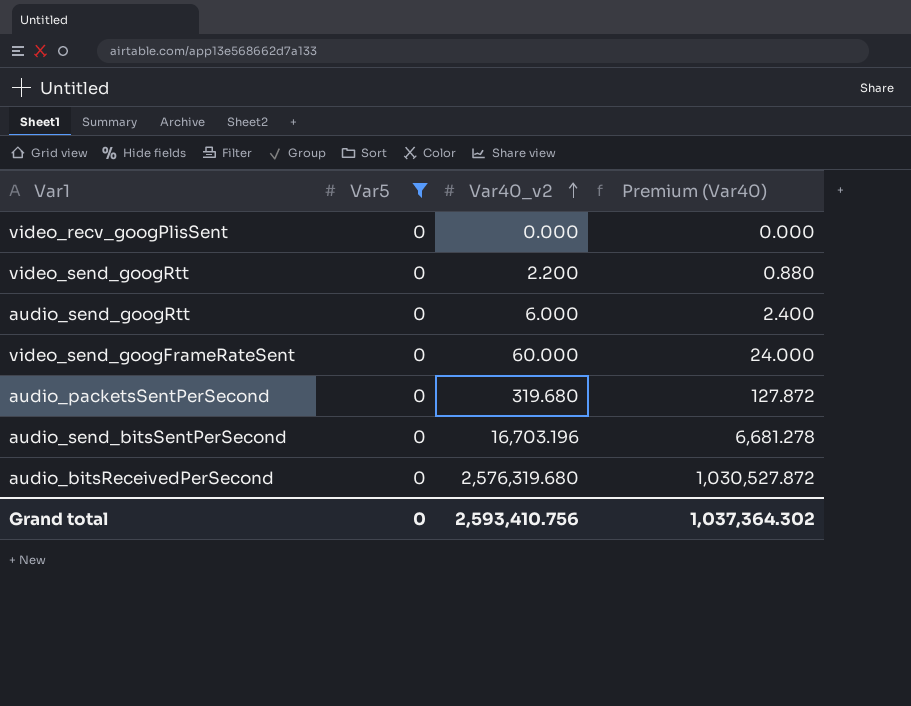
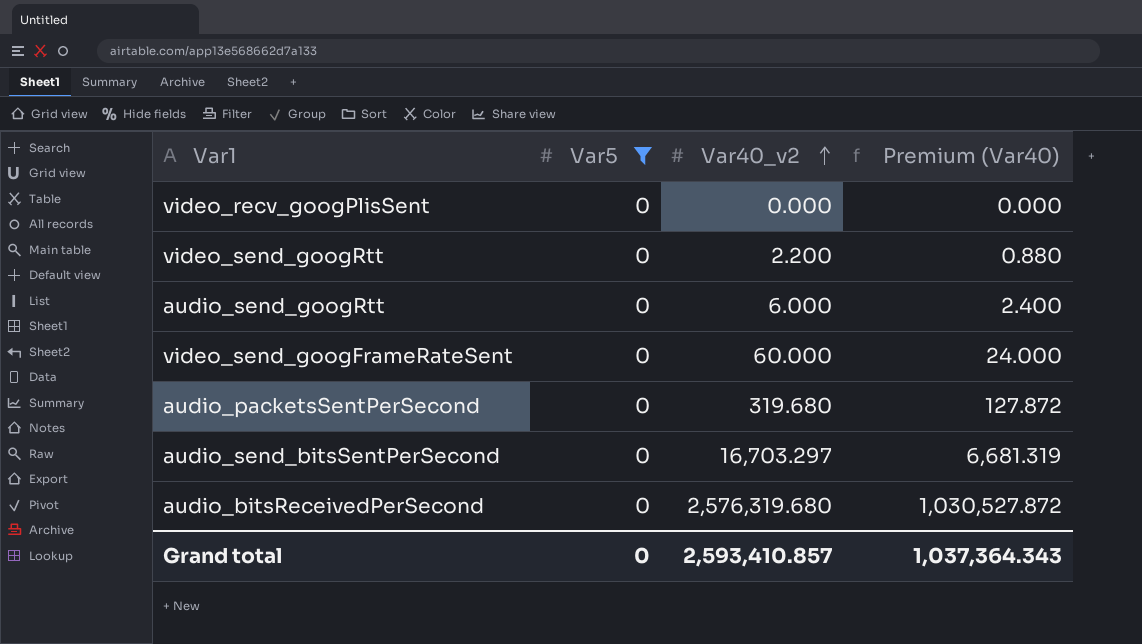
audio_send_bitsSentPerSecond | Var40_v2: 16,703.196 -> 16,703.297
audio_send_bitsSentPerSecond | Premium (Var40): 6,681.278 -> 6,681.319
Grand total | Var40_v2: 2,593,410.756 -> 2,593,410.857
Grand total | Premium (Var40): 1,037,364.302 -> 1,037,364.343

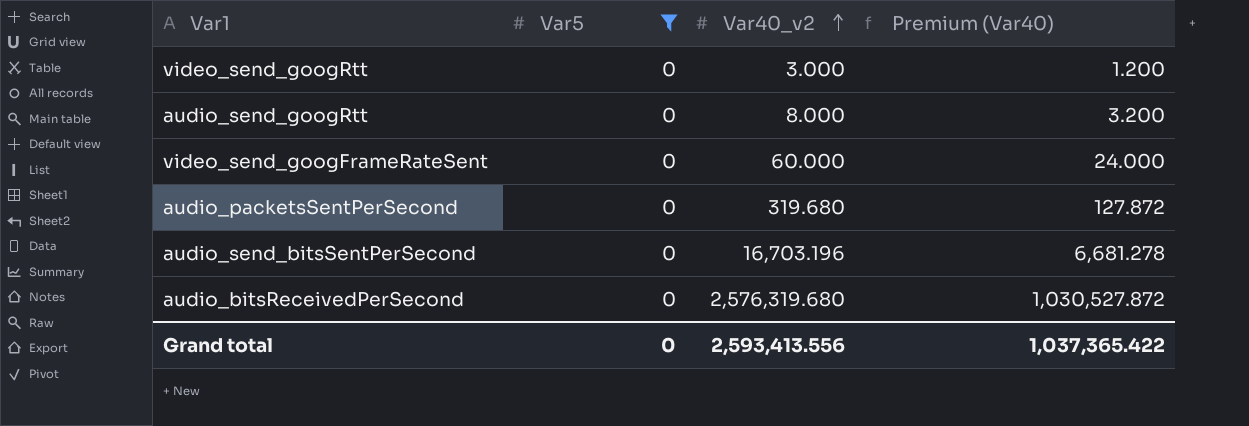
row video_recv_googPlisSent: 0 | 0.000 | 0.000 -> none
video_send_googRtt | Var40_v2: 2.200 -> 3.000
video_send_googRtt | Premium (Var40): 0.880 -> 1.200
audio_send_googRtt | Var40_v2: 6.000 -> 8.000
audio_send_googRtt | Premium (Var40): 2.400 -> 3.200
audio_send_bitsSentPerSecond | Var40_v2: 16,703.297 -> 16,703.196
audio_send_bitsSentPerSecond | Premium (Var40): 6,681.319 -> 6,681.278
Grand total | Var40_v2: 2,593,410.857 -> 2,593,413.556
Grand total | Premium (Var40): 1,037,364.343 -> 1,037,365.422

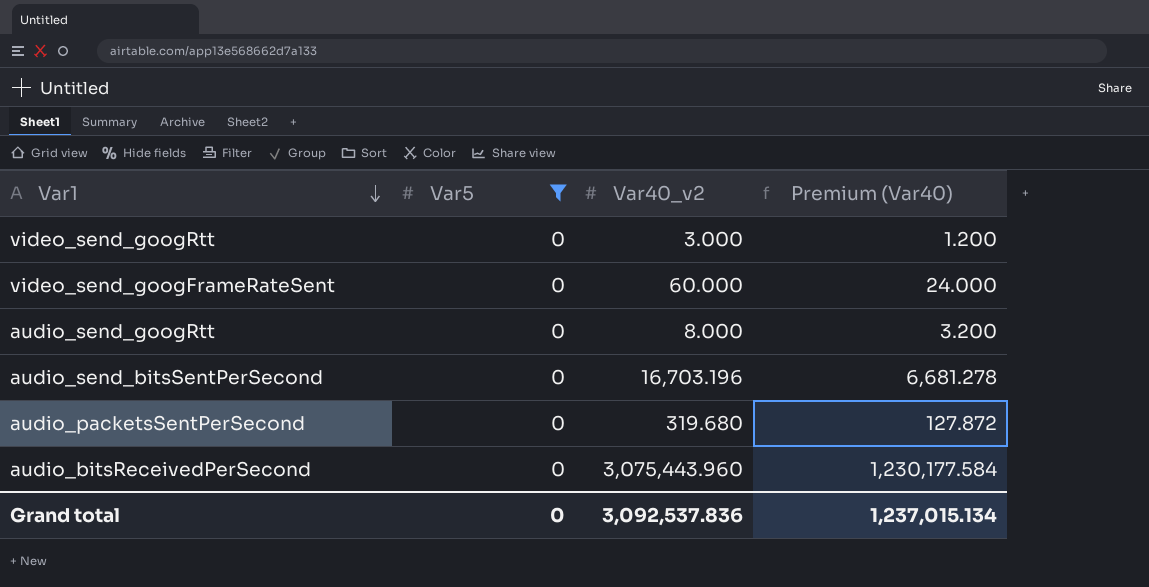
row order: Var40_v2 ascending -> Var1 descending
audio_bitsReceivedPerSecond | Var40_v2: 2,576,319.680 -> 3,075,443.960
audio_bitsReceivedPerSecond | Premium (Var40): 1,030,527.872 -> 1,230,177.584
Grand total | Var40_v2: 2,593,413.556 -> 3,092,537.836
Grand total | Premium (Var40): 1,037,365.422 -> 1,237,015.134

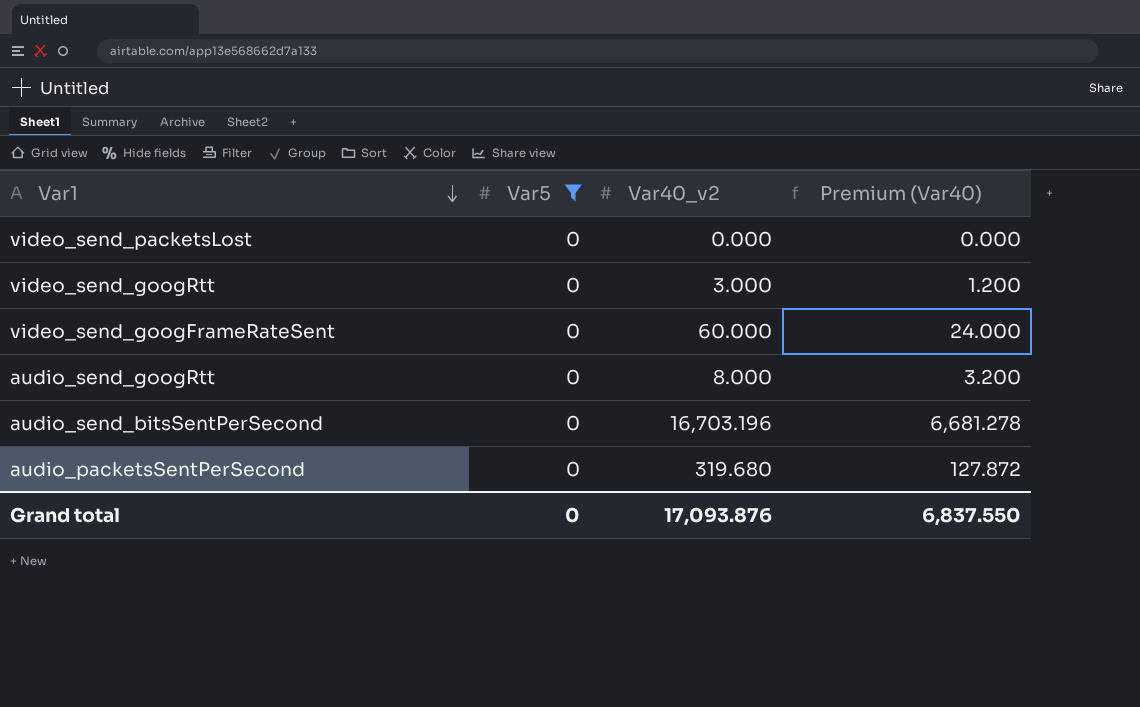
row audio_bitsReceivedPerSecond: 0 | 3,075,443.960 | 1,230,177.584 -> none
row video_send_packetsLost: none -> 0 | 0.000 | 0.000
Grand total | Var40_v2: 3,092,537.836 -> 17,093.876
Grand total | Premium (Var40): 1,237,015.134 -> 6,837.550

